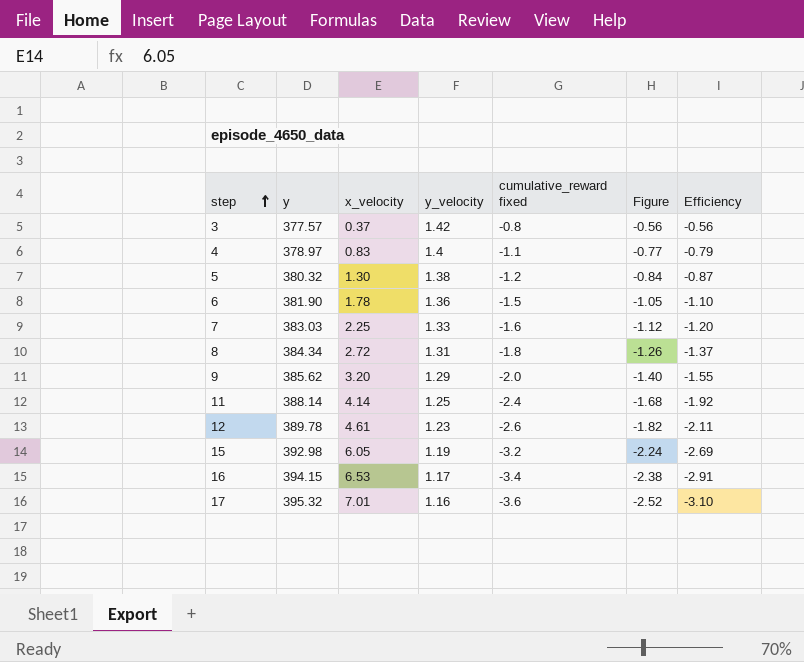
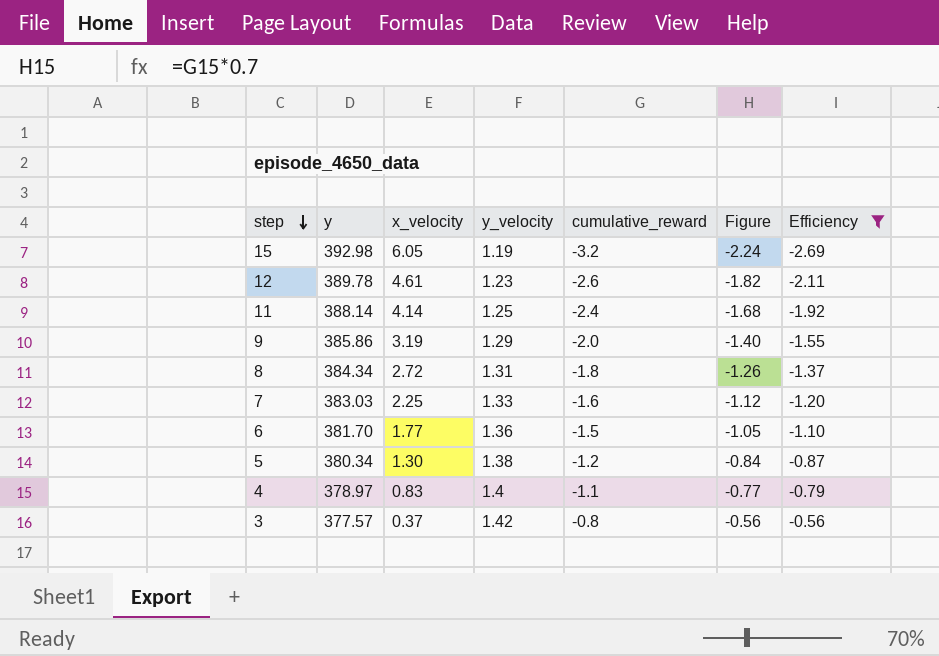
filter: none -> Efficiency >= -2.69
row order: step ascending -> step descending
column name: cumulative_reward fixed -> cumulative_reward
9 | y: 385.62 -> 385.86
9 | x_velocity: 3.20 -> 3.19
6 | y: 381.90 -> 381.70
6 | x_velocity: 1.78 -> 1.77
5 | y: 380.32 -> 380.34

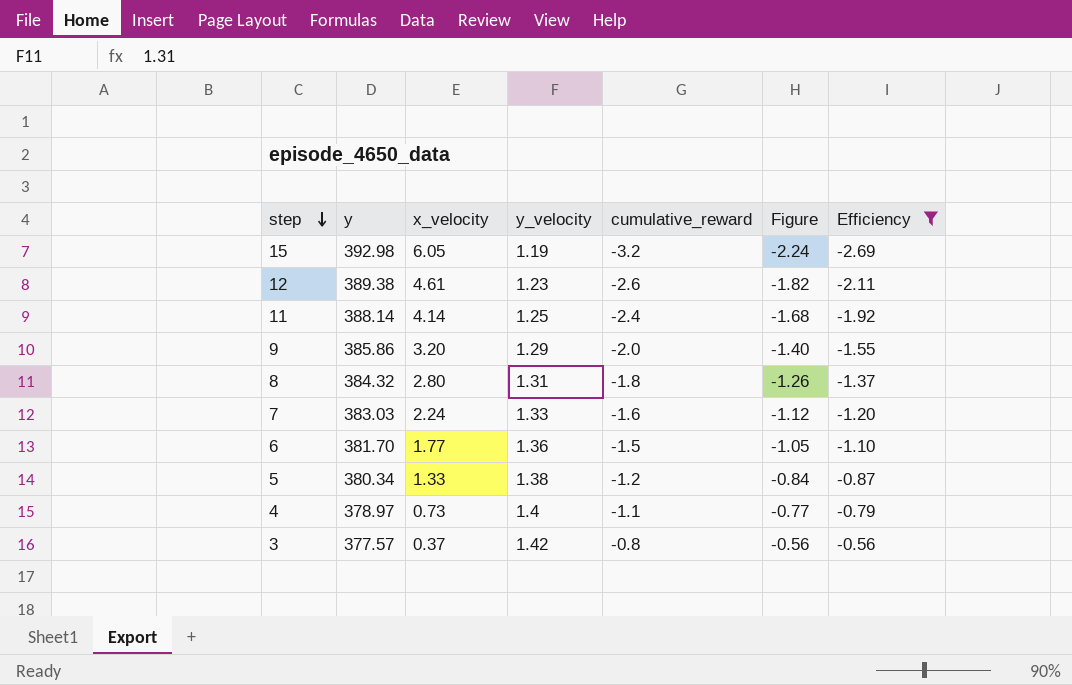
12 | y: 389.78 -> 389.38
9 | x_velocity: 3.19 -> 3.20
8 | y: 384.34 -> 384.32
8 | x_velocity: 2.72 -> 2.80
7 | x_velocity: 2.25 -> 2.24
5 | x_velocity: 1.30 -> 1.33
4 | x_velocity: 0.83 -> 0.73

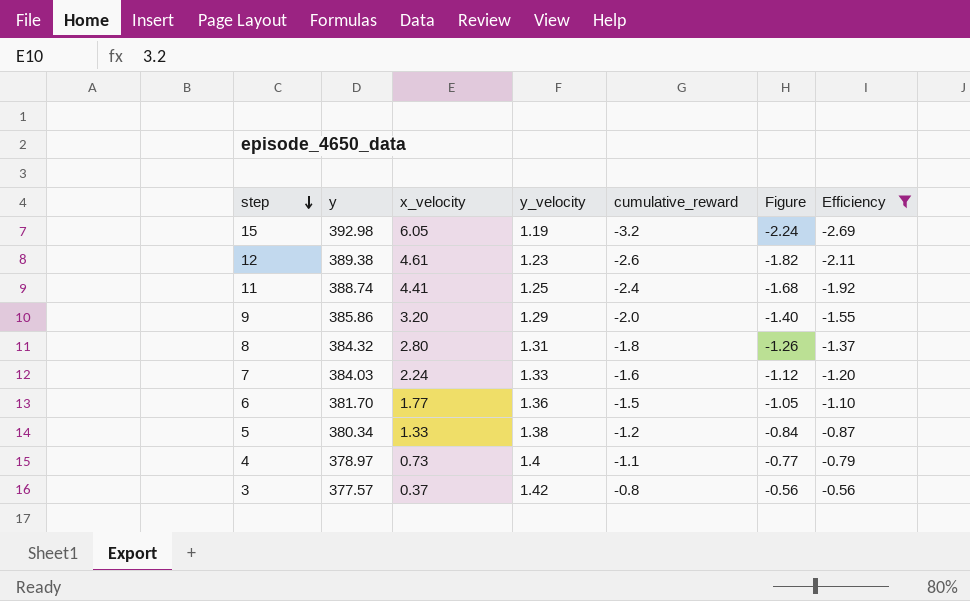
11 | y: 388.14 -> 388.74
11 | x_velocity: 4.14 -> 4.41
7 | y: 383.03 -> 384.03

